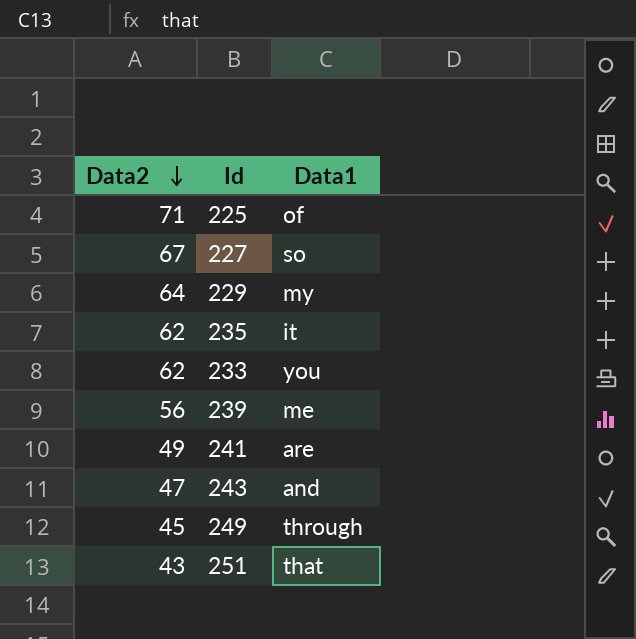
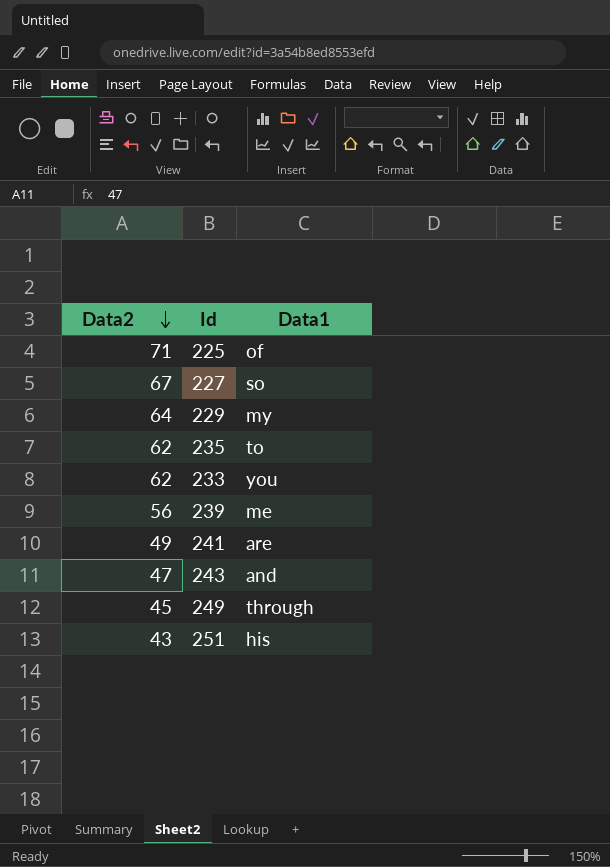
235 | Data1: it -> to
251 | Data1: that -> his

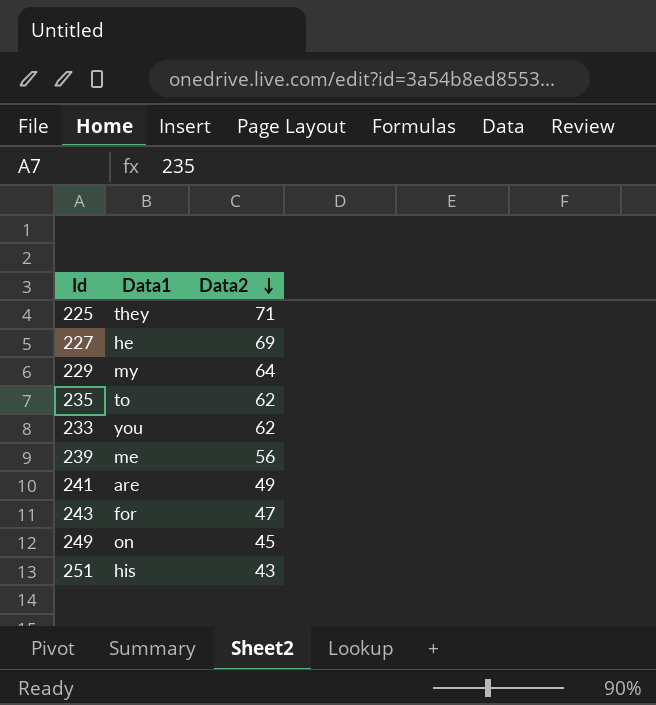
column Data2 | position: 1 -> 3
225 | Data1: of -> they
227 | Data1: so -> he
227 | Data2: 67 -> 69
243 | Data1: and -> for
249 | Data1: through -> on

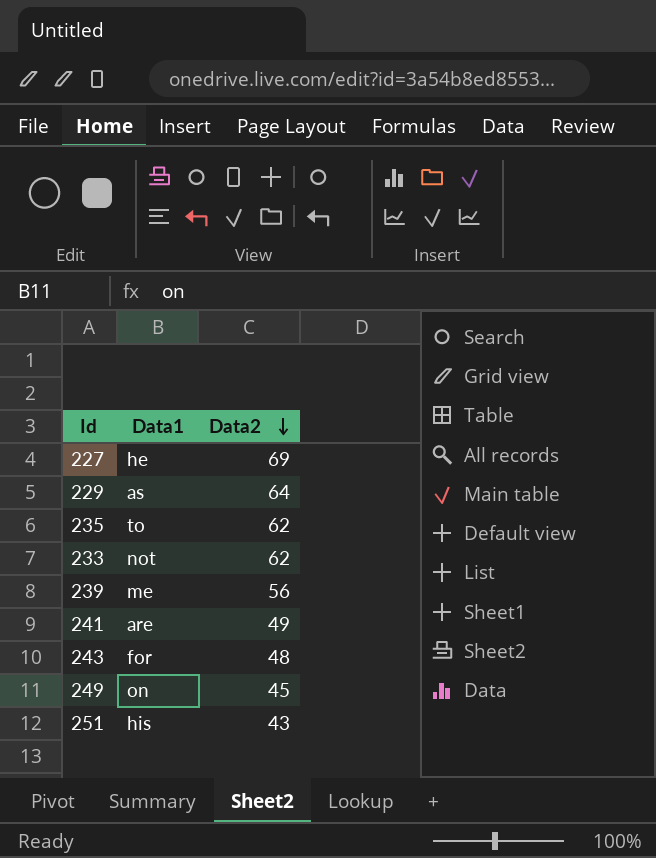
row 225: they | 71 -> none
229 | Data1: my -> as
233 | Data1: you -> not
243 | Data2: 47 -> 48

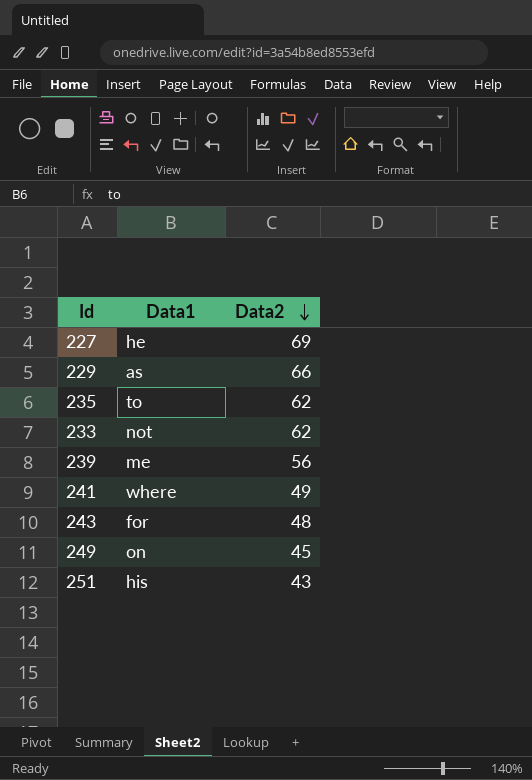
229 | Data2: 64 -> 66
241 | Data1: are -> where

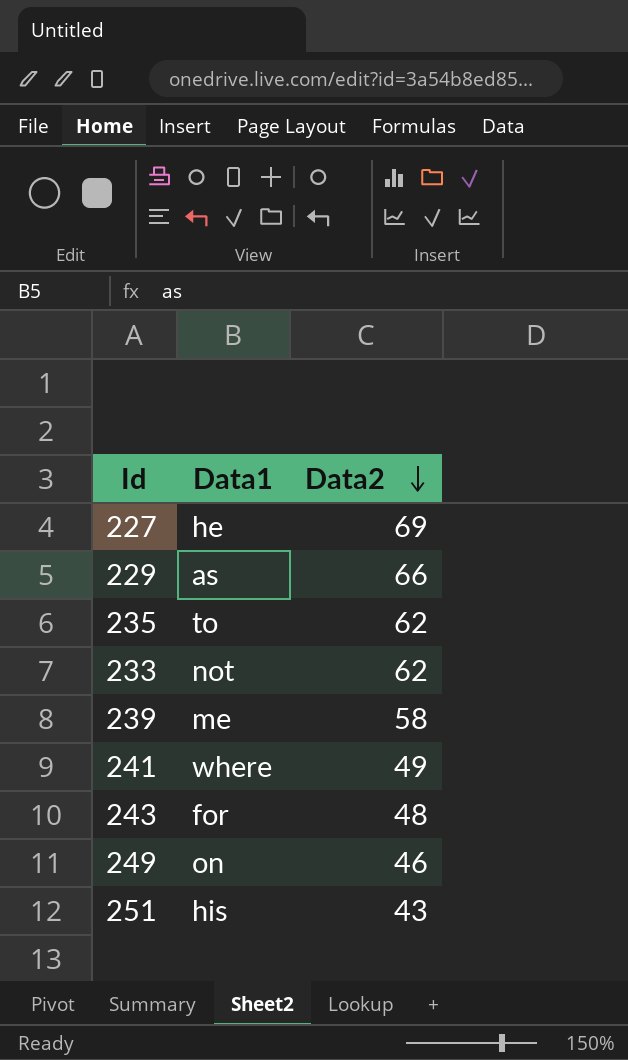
239 | Data2: 56 -> 58
249 | Data2: 45 -> 46

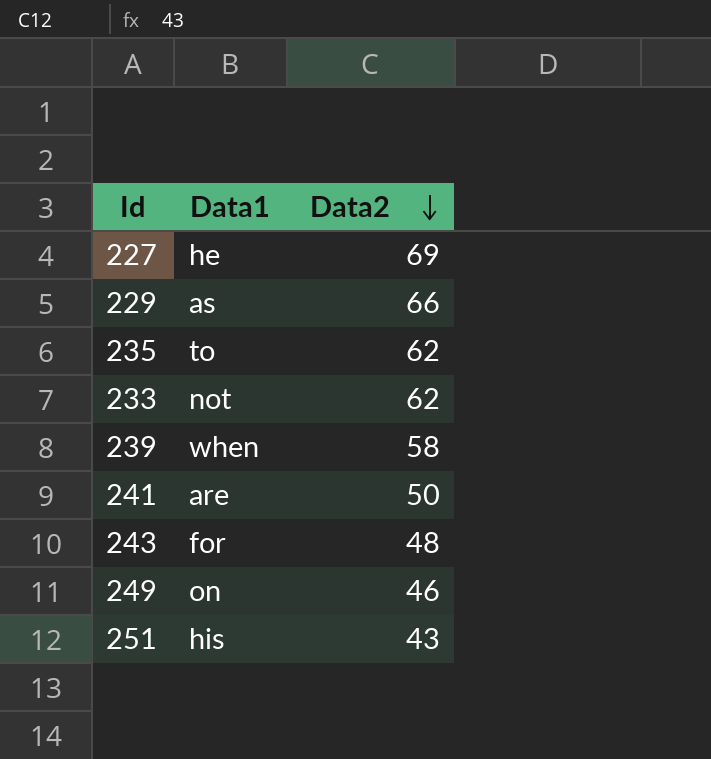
239 | Data1: me -> when
241 | Data1: where -> are
241 | Data2: 49 -> 50

